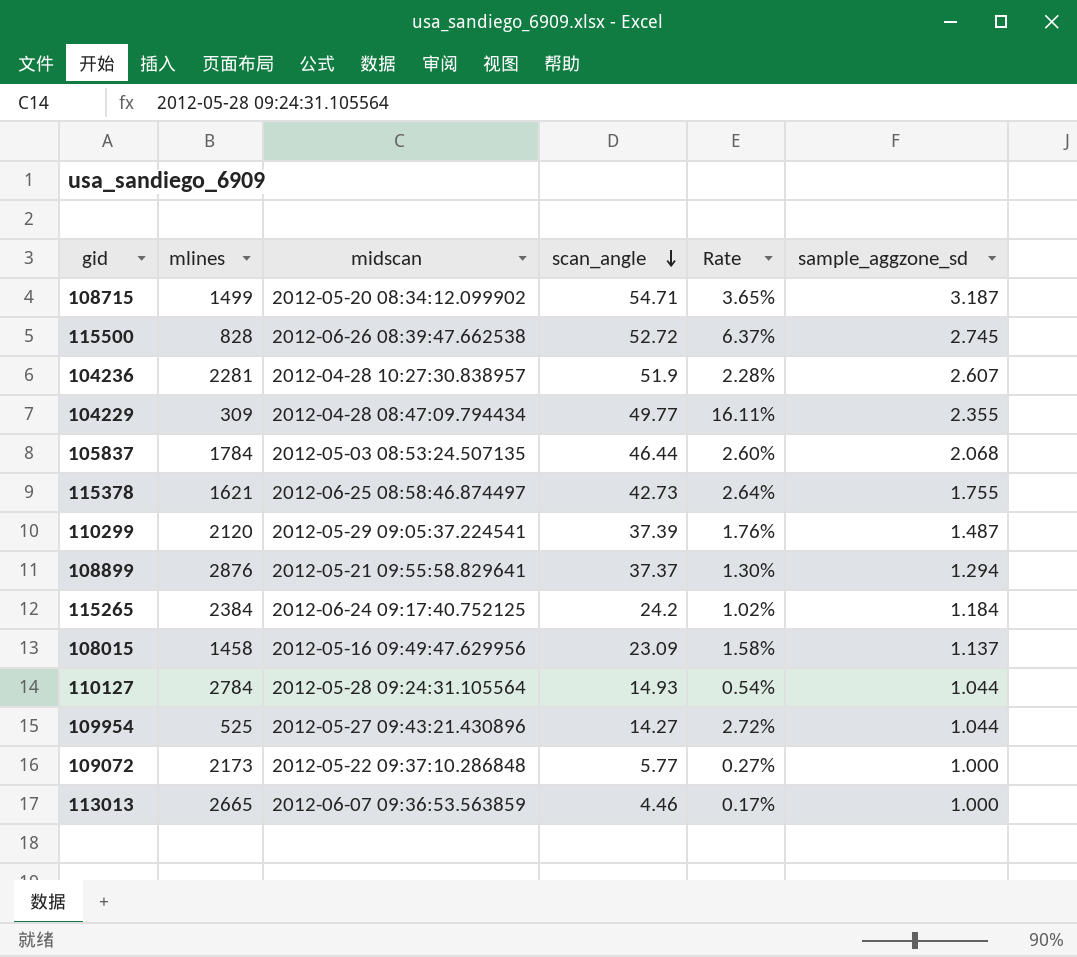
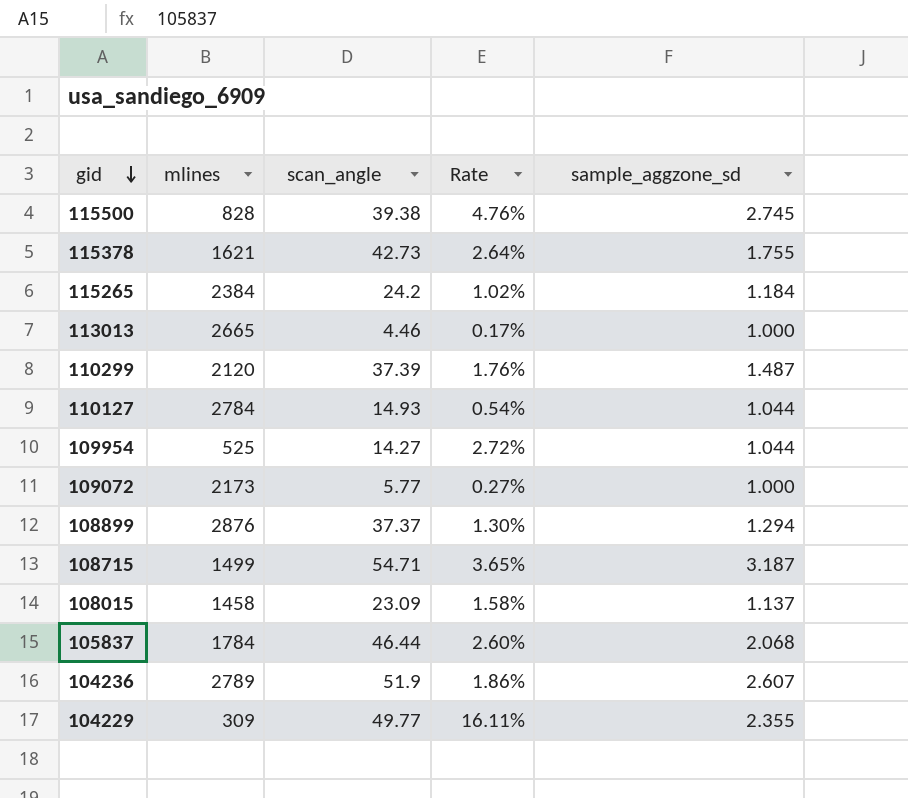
row order: scan_angle descending -> gid descending
column midscan | position: 3 -> none
115500 | scan_angle: 52.72 -> 39.38
115500 | Rate: 6.37% -> 4.76%
104236 | mlines: 2281 -> 2789
104236 | Rate: 2.28% -> 1.86%

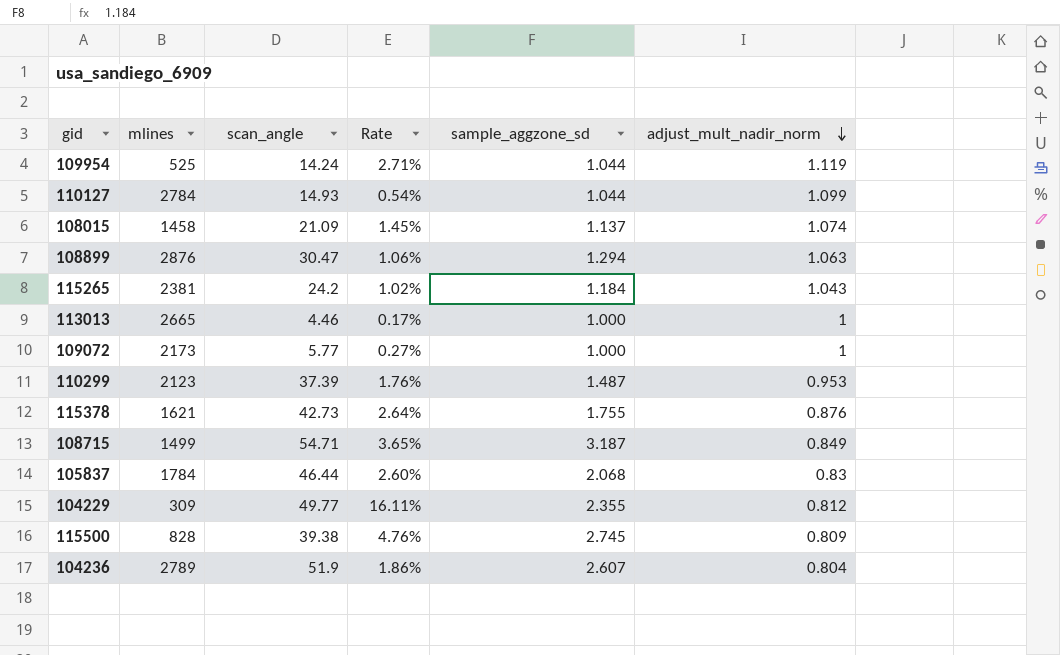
row order: gid descending -> adjust_mult_nadir_norm descending
column adjust_mult_nadir_norm | position: none -> 6
109954 | scan_angle: 14.27 -> 14.24
109954 | Rate: 2.72% -> 2.71%
108015 | scan_angle: 23.09 -> 21.09
108015 | Rate: 1.58% -> 1.45%
108899 | scan_angle: 37.37 -> 30.47
108899 | Rate: 1.30% -> 1.06%
115265 | mlines: 2384 -> 2381
110299 | mlines: 2120 -> 2123

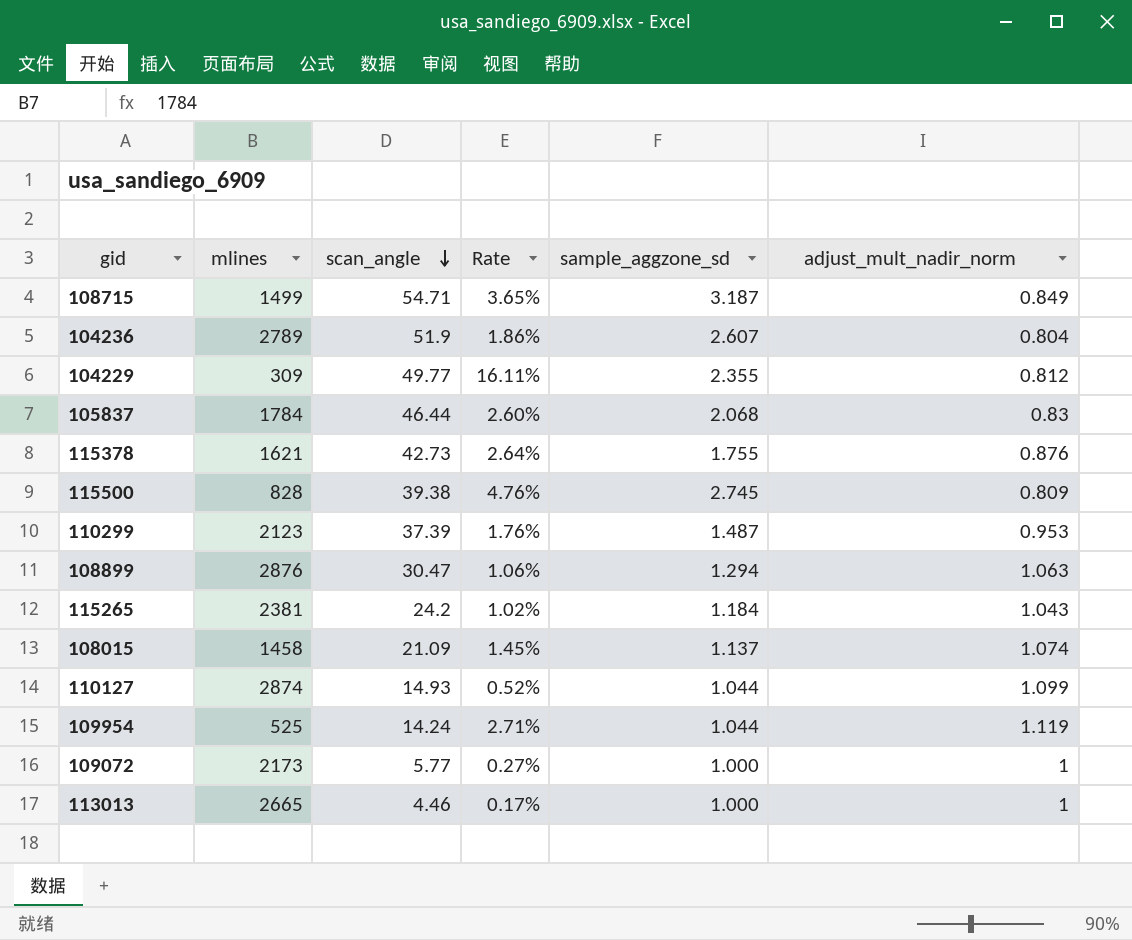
row order: adjust_mult_nadir_norm descending -> scan_angle descending
110127 | mlines: 2784 -> 2874
110127 | Rate: 0.54% -> 0.52%

